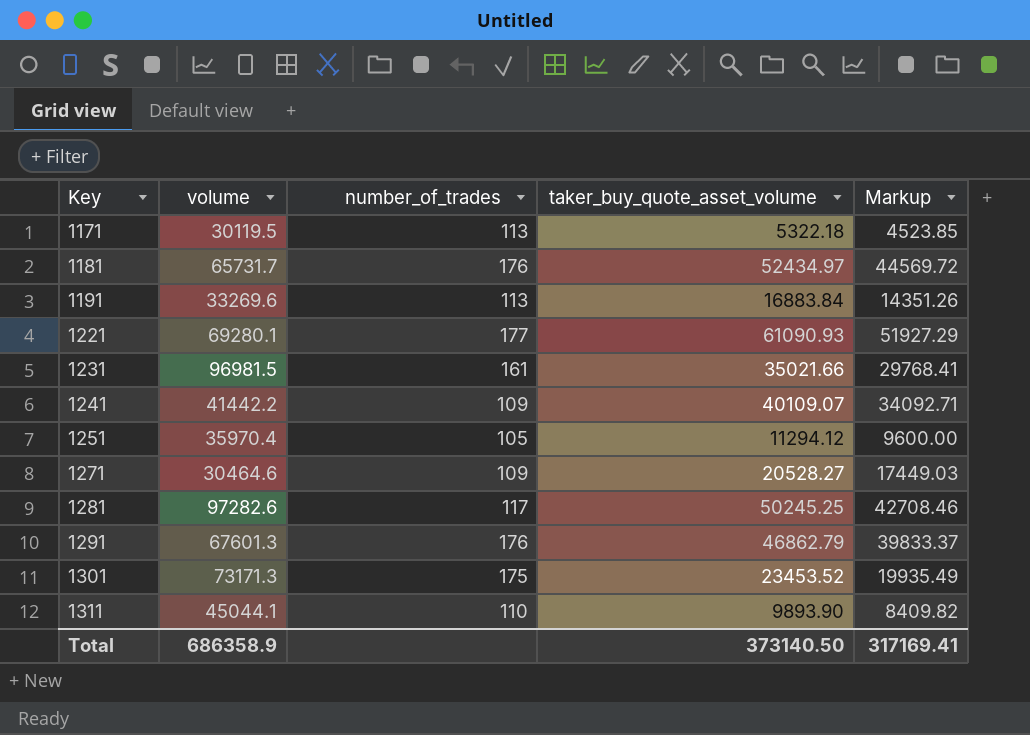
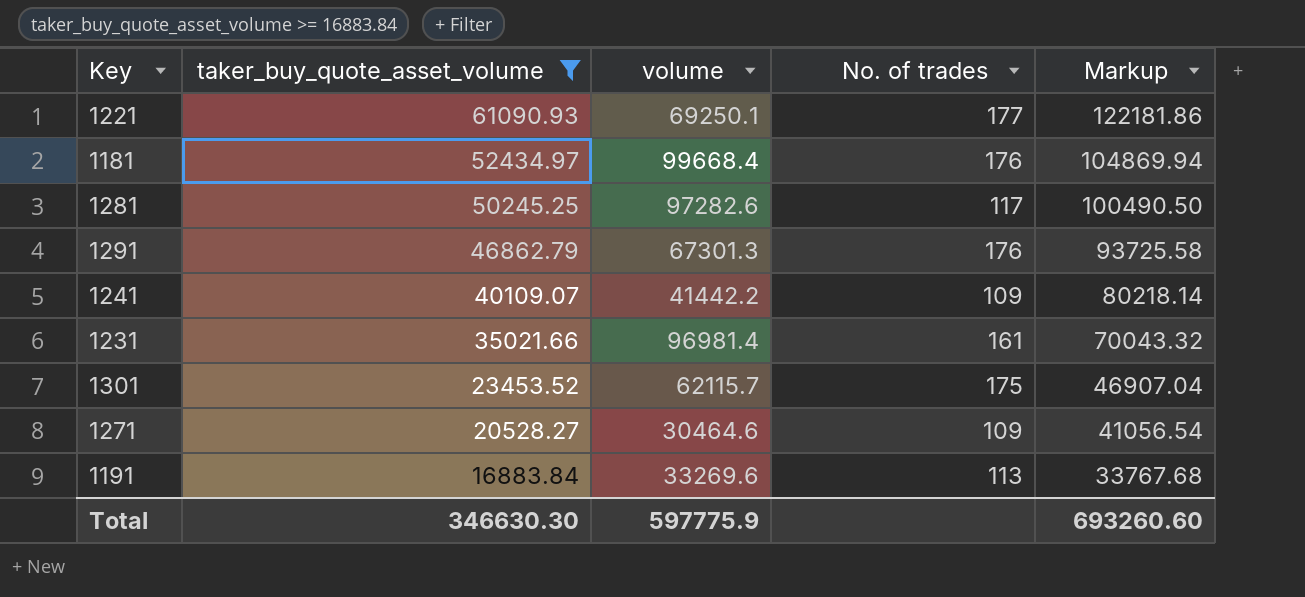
filter: none -> taker_buy_quote_asset_volume >= 16883.84
row order: Key ascending -> taker_buy_quote_asset_volume descending
column taker_buy_quote_asset_volume | position: 4 -> 2
column name: number_of_trades -> No. of trades
column Markup | formula: [taker_buy_quote_asset_volume] * 0.85 -> [taker_buy_quote_asset_volume] * 2
1221 | volume: 69280.1 -> 69250.1
1181 | volume: 65731.7 -> 99668.4
1291 | volume: 67601.3 -> 67301.3
1231 | volume: 96981.5 -> 96981.4
1301 | volume: 73171.3 -> 62115.7
Total | taker_buy_quote_asset_volume: 373140.50 -> 346630.30
Total | volume: 686358.9 -> 597775.9
Total | Markup: 317169.41 -> 693260.60

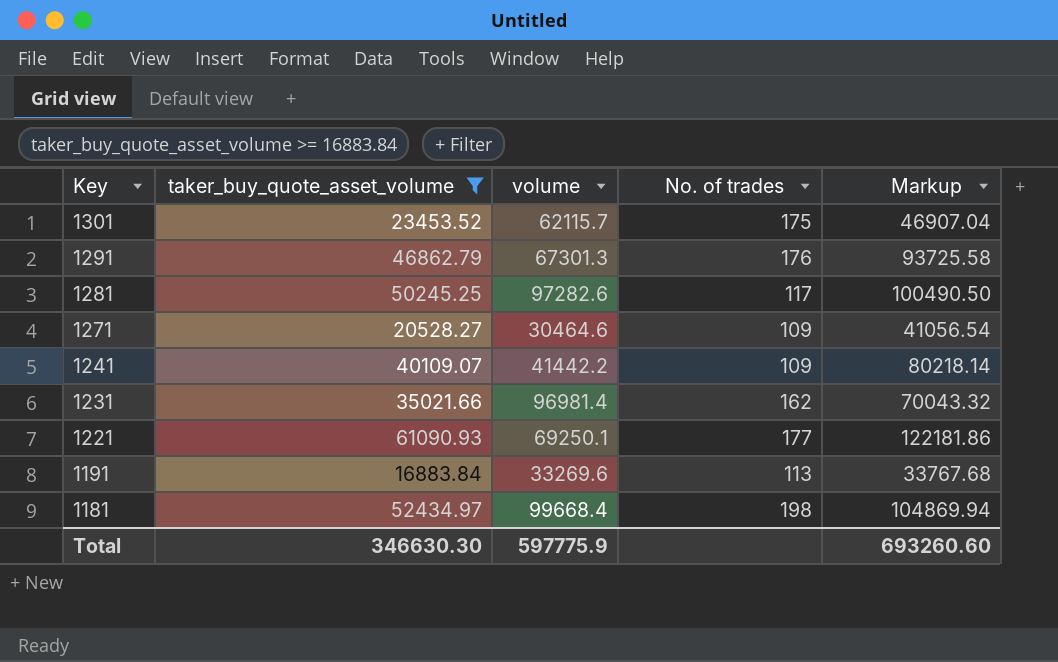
row order: taker_buy_quote_asset_volume descending -> Key descending
1231 | No. of trades: 161 -> 162
1181 | No. of trades: 176 -> 198

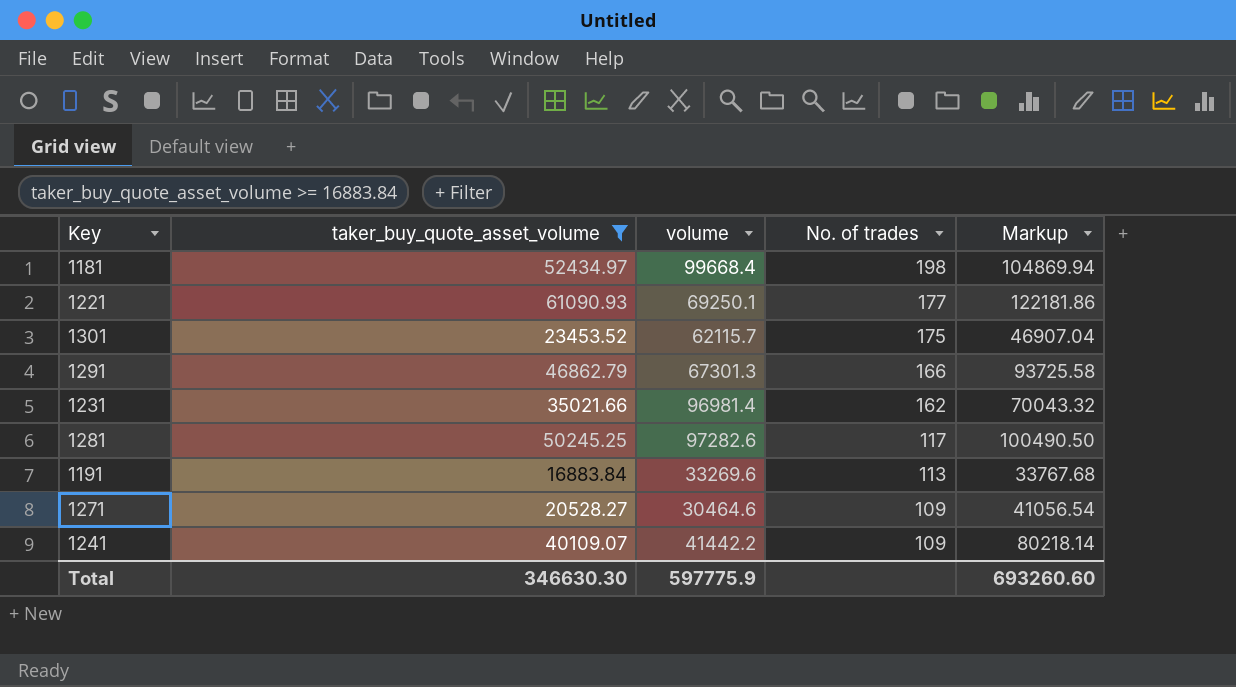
row order: Key descending -> No. of trades descending
1291 | No. of trades: 176 -> 166

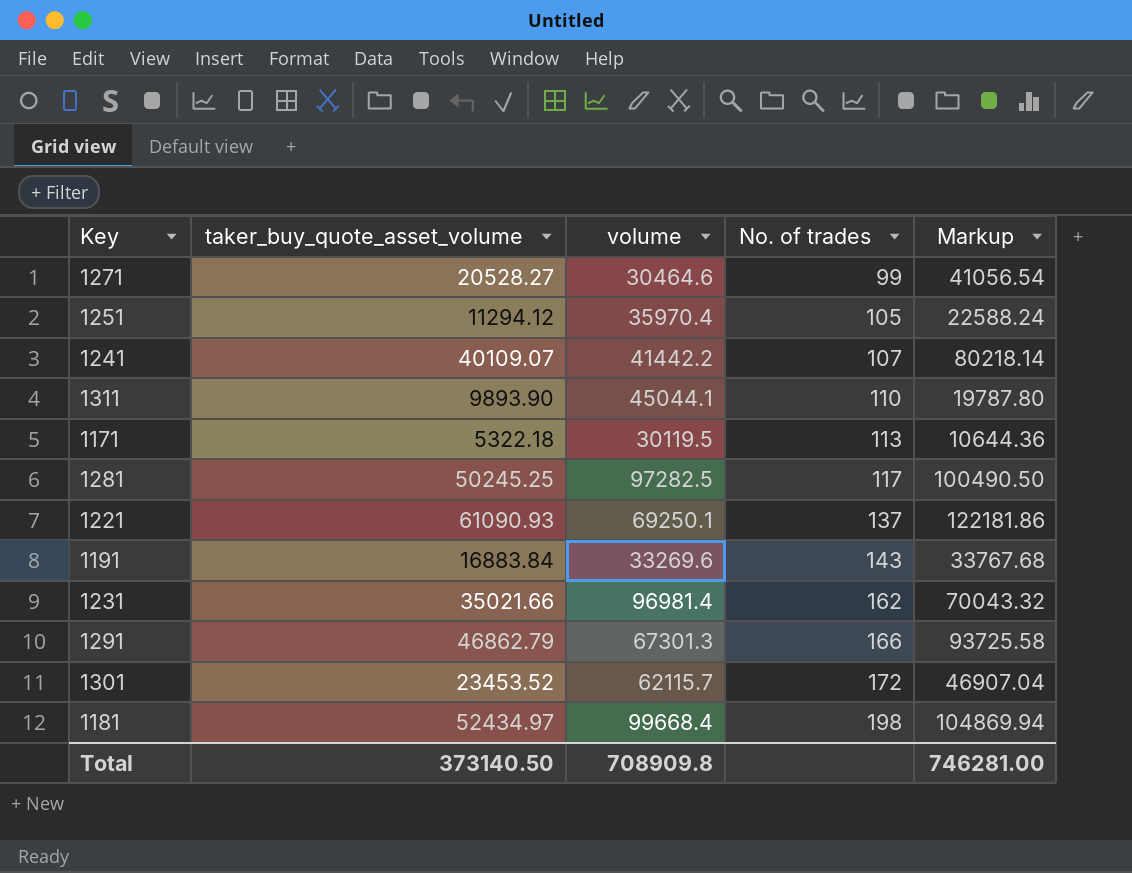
filter: taker_buy_quote_asset_volume >= 16883.84 -> none
row order: No. of trades descending -> No. of trades ascending
1271 | No. of trades: 109 -> 99
1241 | No. of trades: 109 -> 107
1281 | volume: 97282.6 -> 97282.5
1221 | No. of trades: 177 -> 137
1191 | No. of trades: 113 -> 143
1301 | No. of trades: 175 -> 172
Total | taker_buy_quote_asset_volume: 346630.30 -> 373140.50
Total | volume: 597775.9 -> 708909.8
Total | Markup: 693260.60 -> 746281.00

